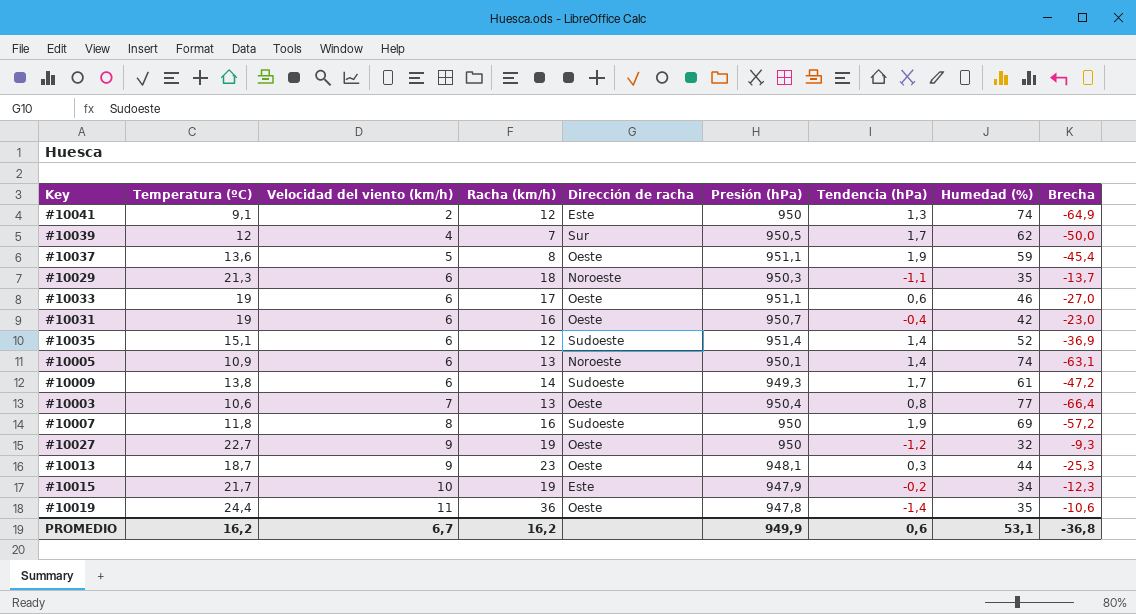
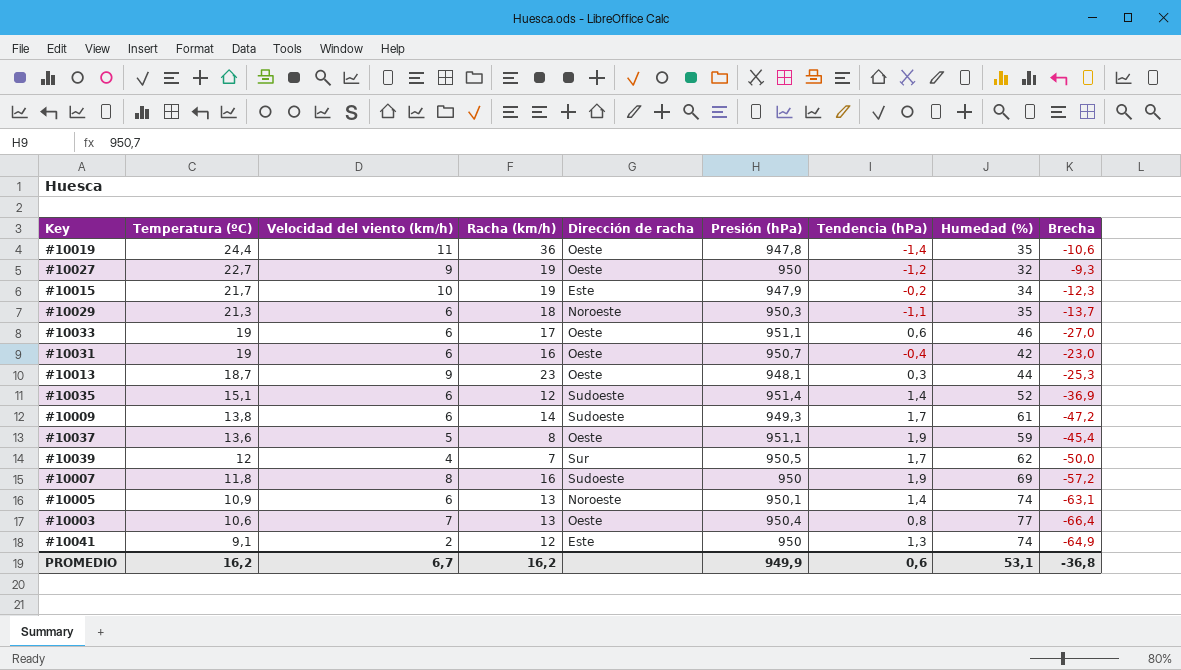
row order: Velocidad del viento (km/h) ascending -> Temperatura (ºC) descending

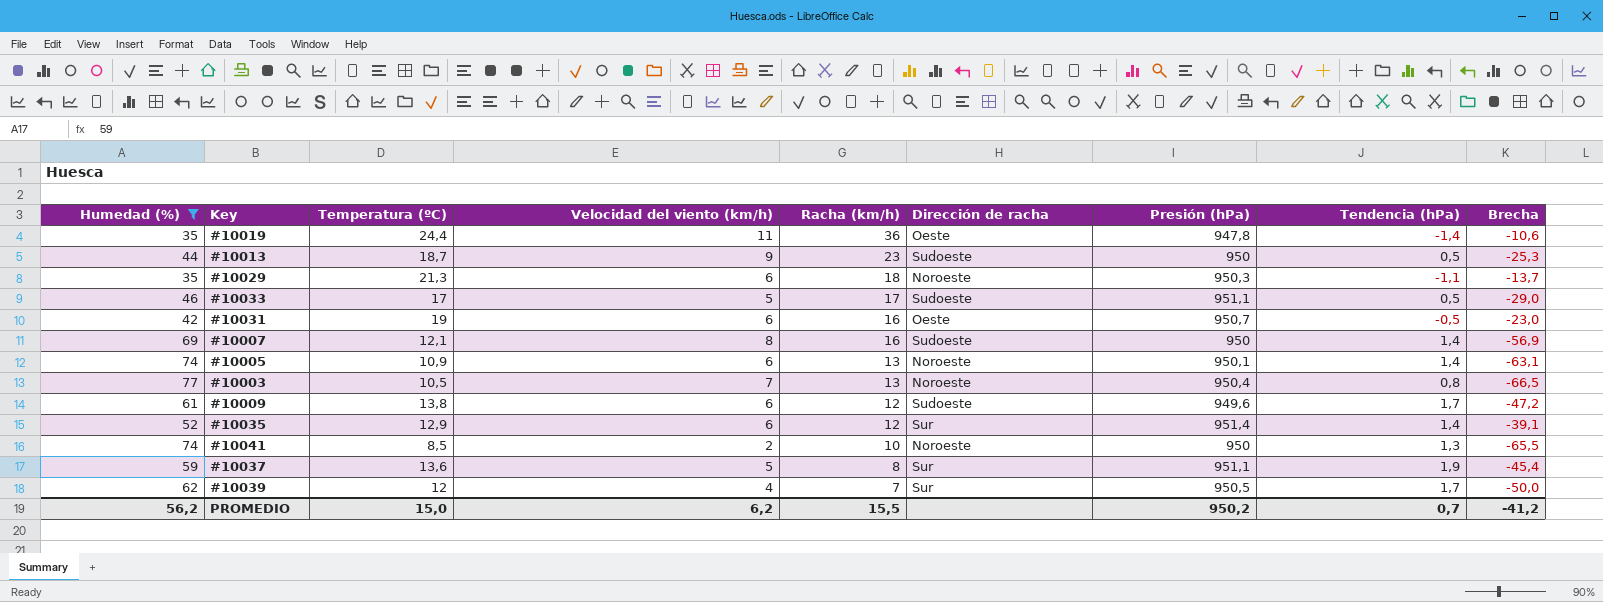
filter: none -> Humedad (%) >= 35
row order: Temperatura (ºC) descending -> Racha (km/h) descending
column Humedad (%) | position: 8 -> 1
#10013 | Dirección de racha: Oeste -> Sudoeste
#10013 | Presión (hPa): 948,1 -> 950
#10013 | Tendencia (hPa): 0,3 -> 0,5
#10033 | Temperatura (ºC): 19 -> 17
#10033 | Velocidad del viento (km/h): 6 -> 5
#10033 | Dirección de racha: Oeste -> Sudoeste
#10033 | Tendencia (hPa): 0,6 -> 0,5
#10033 | Brecha: -27,0 -> -29,0
#10031 | Tendencia (hPa): -0,4 -> -0,5
#10007 | Temperatura (ºC): 11,8 -> 12,1
#10007 | Tendencia (hPa): 1,9 -> 1,4
#10007 | Brecha: -57,2 -> -56,9
#10003 | Temperatura (ºC): 10,6 -> 10,5
#10003 | Dirección de racha: Oeste -> Noroeste
#10003 | Brecha: -66,4 -> -66,5
#10009 | Racha (km/h): 14 -> 12
#10009 | Presión (hPa): 949,3 -> 949,6
#10035 | Temperatura (ºC): 15,1 -> 12,9
#10035 | Dirección de racha: Sudoeste -> Sur
#10035 | Brecha: -36,9 -> -39,1
#10041 | Temperatura (ºC): 9,1 -> 8,5
#10041 | Racha (km/h): 12 -> 10
#10041 | Dirección de racha: Este -> Noroeste
#10041 | Brecha: -64,9 -> -65,5
#10037 | Dirección de racha: Oeste -> Sur
PROMEDIO | Humedad (%): 53,1 -> 56,2
PROMEDIO | Temperatura (ºC): 16,2 -> 15,0
PROMEDIO | Velocidad del viento (km/h): 6,7 -> 6,2
PROMEDIO | Racha (km/h): 16,2 -> 15,5
PROMEDIO | Presión (hPa): 949,9 -> 950,2
PROMEDIO | Tendencia (hPa): 0,6 -> 0,7
PROMEDIO | Brecha: -36,8 -> -41,2

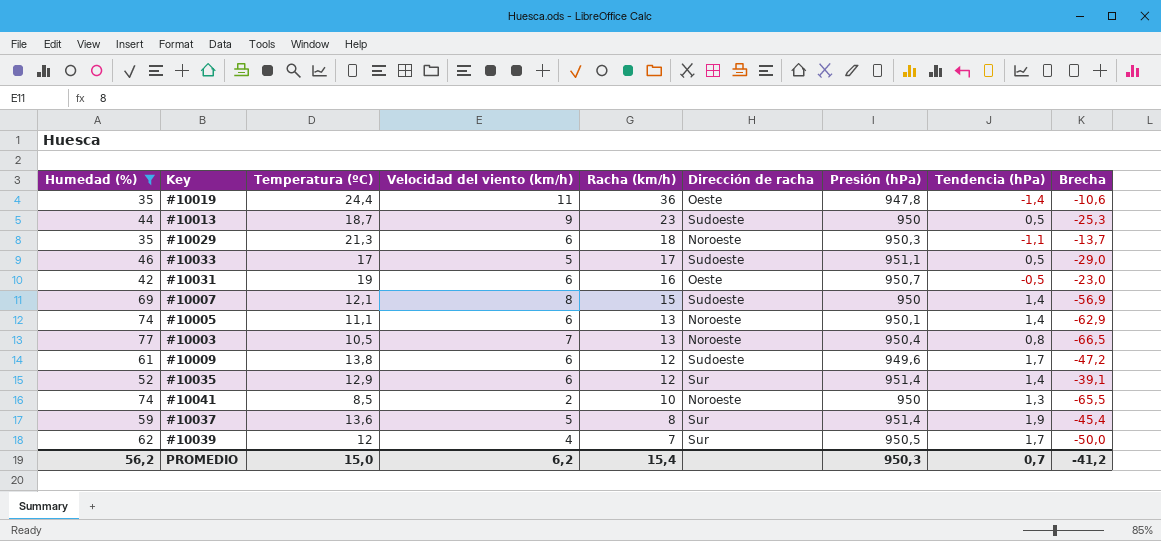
#10007 | Racha (km/h): 16 -> 15
#10005 | Temperatura (ºC): 10,9 -> 11,1
#10005 | Brecha: -63,1 -> -62,9
#10037 | Presión (hPa): 951,1 -> 951,4
PROMEDIO | Racha (km/h): 15,5 -> 15,4
PROMEDIO | Presión (hPa): 950,2 -> 950,3

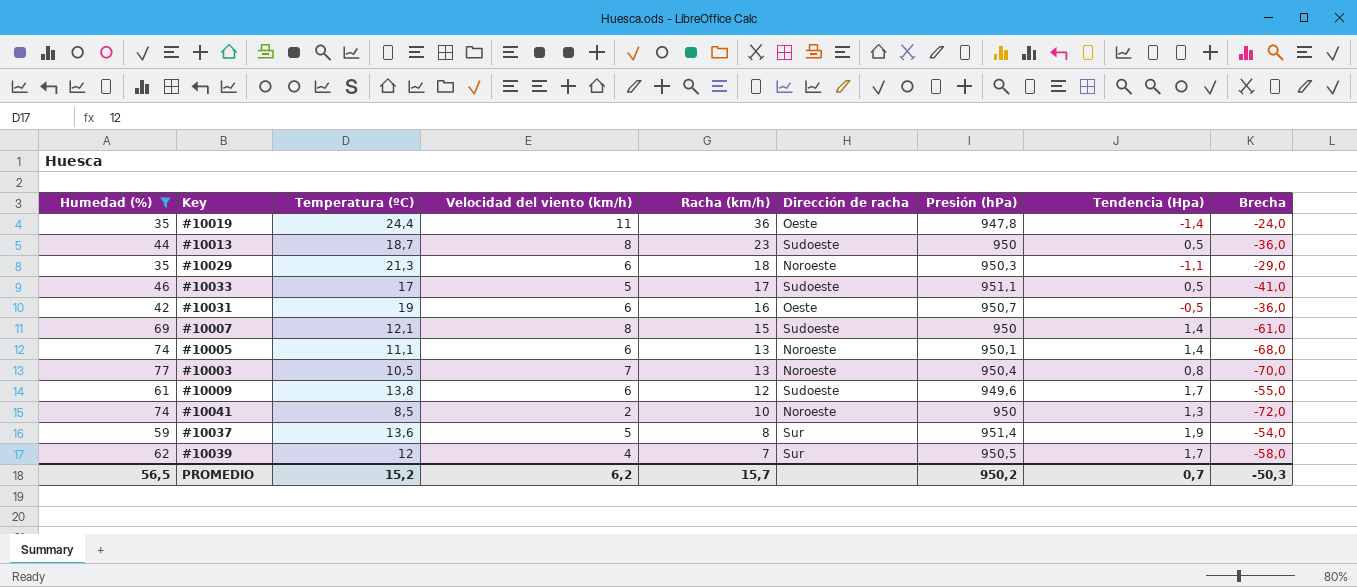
column name: Tendencia (hPa) -> Tendencia (Hpa)
column Brecha | formula: [Temperatura (ºC)] - [Humedad (%)] -> [Velocidad del viento (km/h)] - [Humedad (%)]
row #10035: 52 | 12,9 | 6 | 12 | Sur | 951,4 | 1,4 | -39,1 -> none
#10013 | Velocidad del viento (km/h): 9 -> 8
PROMEDIO | Humedad (%): 56,2 -> 56,5
PROMEDIO | Temperatura (ºC): 15,0 -> 15,2
PROMEDIO | Racha (km/h): 15,4 -> 15,7
PROMEDIO | Presión (hPa): 950,3 -> 950,2
PROMEDIO | Brecha: -41,2 -> -50,3

